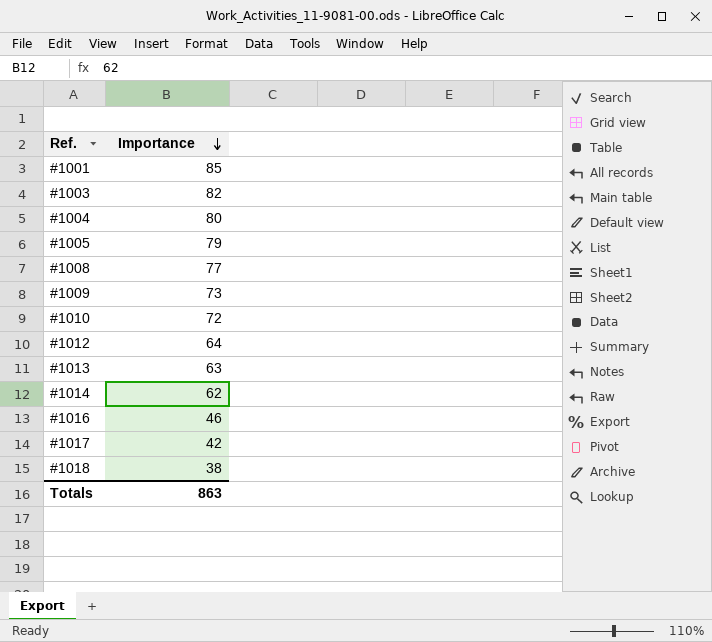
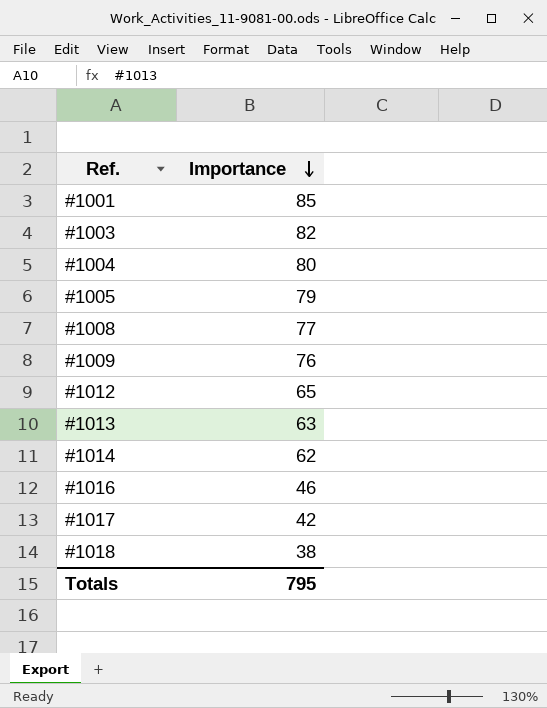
row #1010: 72 -> none
#1009 | Importance: 73 -> 76
#1012 | Importance: 64 -> 65
Totals | Importance: 863 -> 795

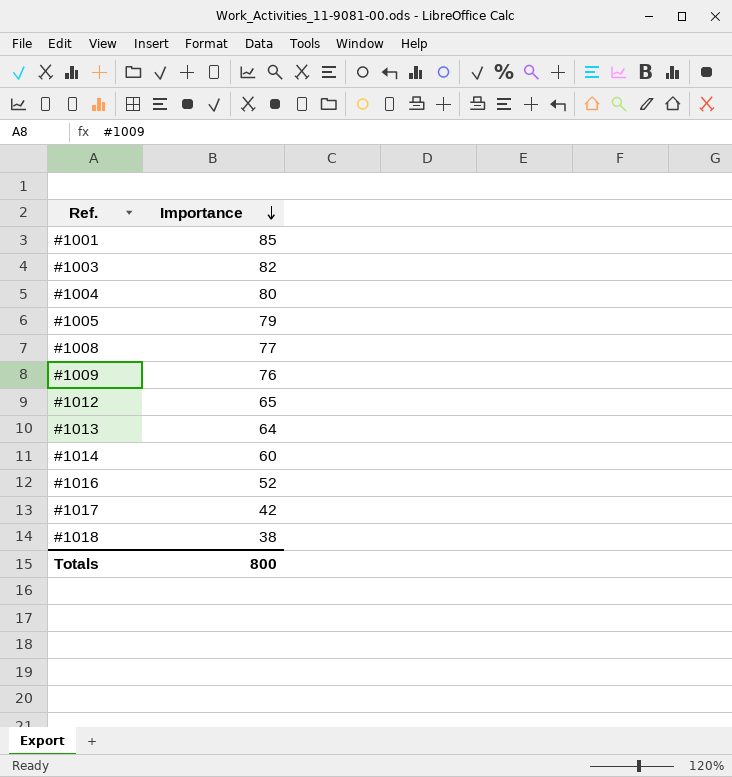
#1013 | Importance: 63 -> 64
#1014 | Importance: 62 -> 60
#1016 | Importance: 46 -> 52
Totals | Importance: 795 -> 800

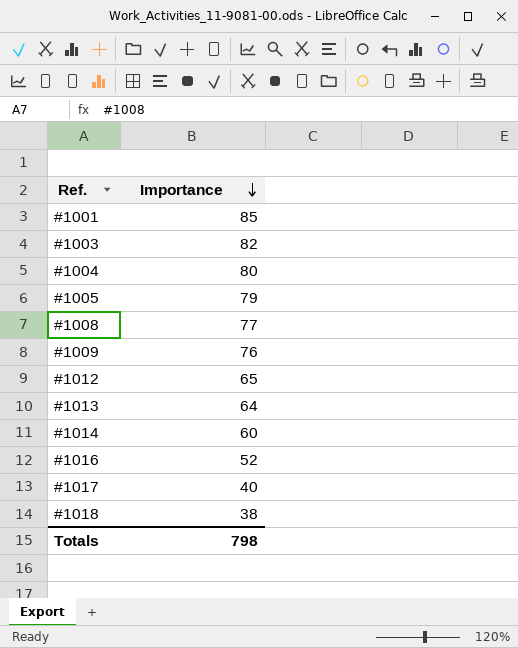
#1017 | Importance: 42 -> 40
Totals | Importance: 800 -> 798

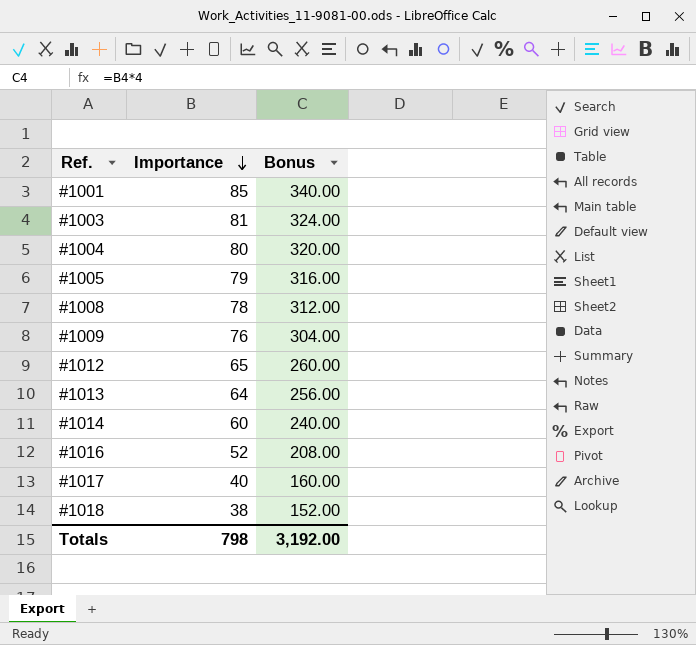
column Bonus | formula: none -> [Importance] * 4
#1003 | Importance: 82 -> 81
#1008 | Importance: 77 -> 78

